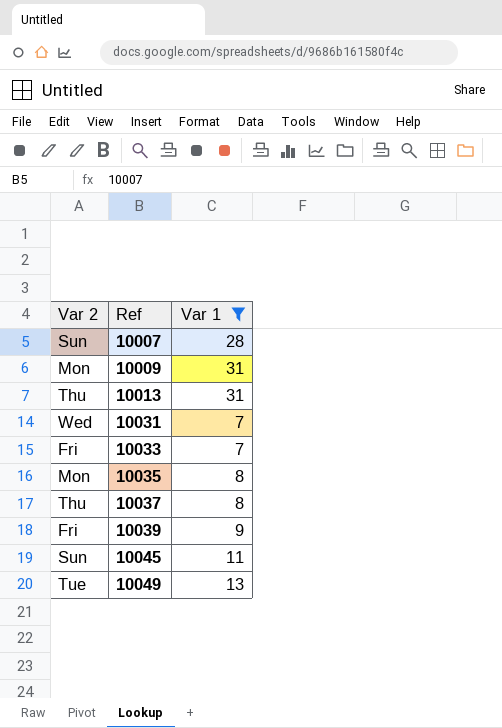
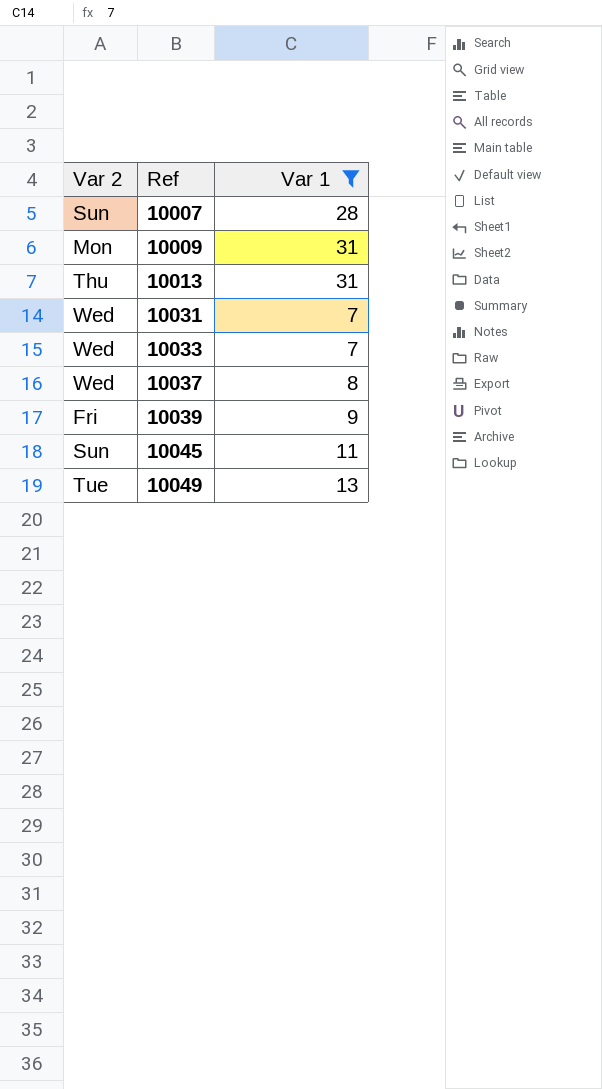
row 10035: Mon | 8 -> none
10033 | Var 2: Fri -> Wed
10037 | Var 2: Thu -> Wed

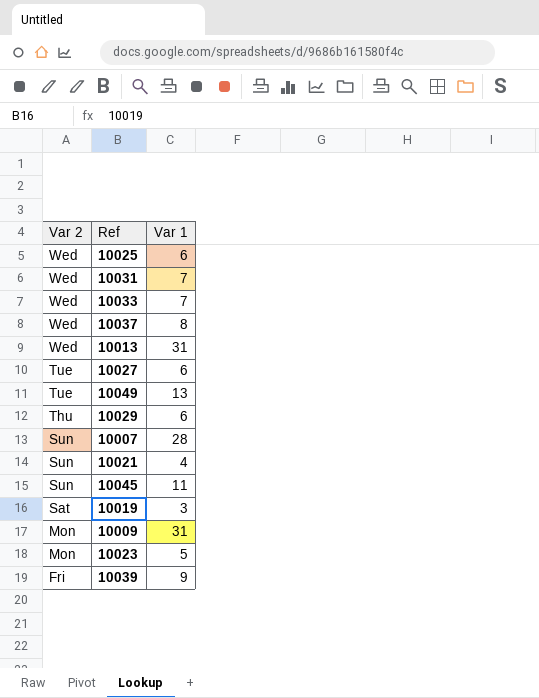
filter: Var 1 >= 7 -> none
row order: Ref ascending -> Var 2 descending
10013 | Var 2: Thu -> Wed

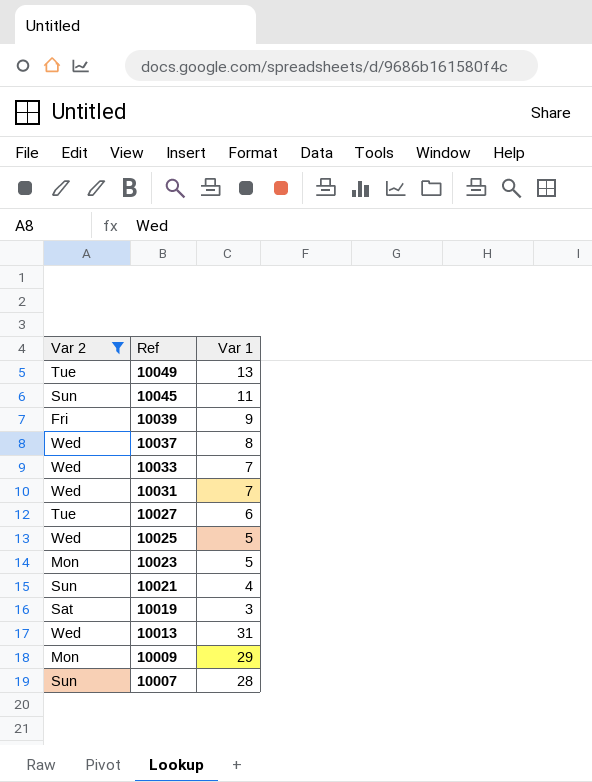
filter: none -> Var 2 != Thu
row order: Var 2 descending -> Ref descending
10025 | Var 1: 6 -> 5
10009 | Var 1: 31 -> 29

